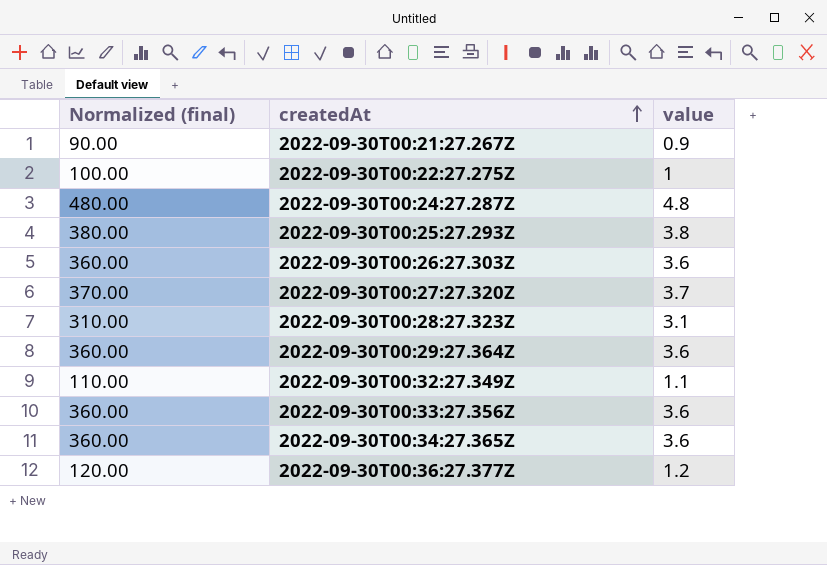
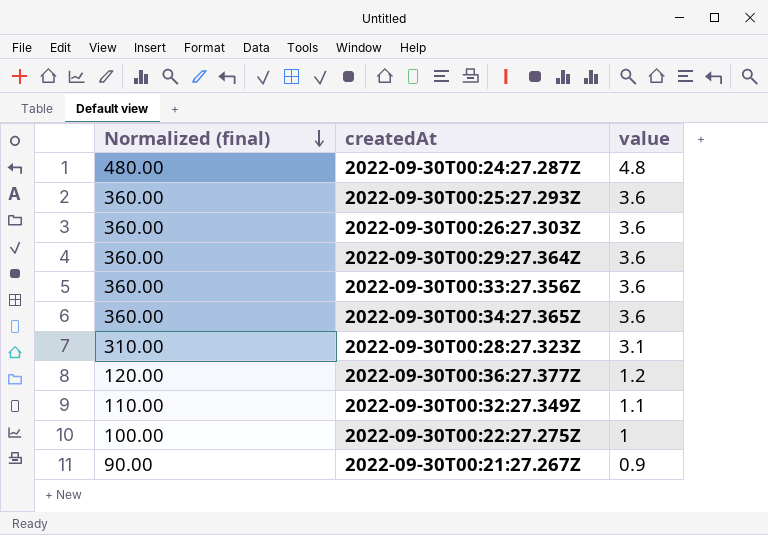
row order: createdAt ascending -> Normalized (final) descending
row 2022-09-30T00:27:27.320Z: 370.00 | 3.7 -> none
2022-09-30T00:25:27.293Z | Normalized (final): 380.00 -> 360.00
2022-09-30T00:25:27.293Z | value: 3.8 -> 3.6

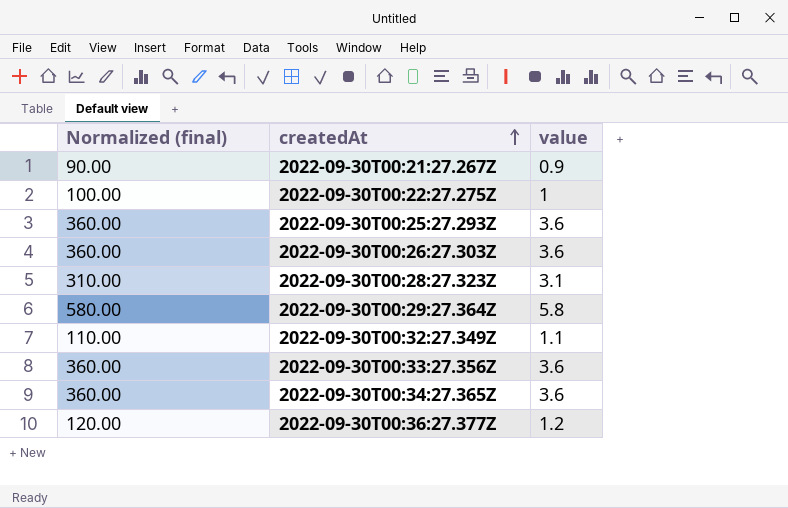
row order: Normalized (final) descending -> createdAt ascending
row 2022-09-30T00:24:27.287Z: 480.00 | 4.8 -> none
2022-09-30T00:29:27.364Z | Normalized (final): 360.00 -> 580.00
2022-09-30T00:29:27.364Z | value: 3.6 -> 5.8

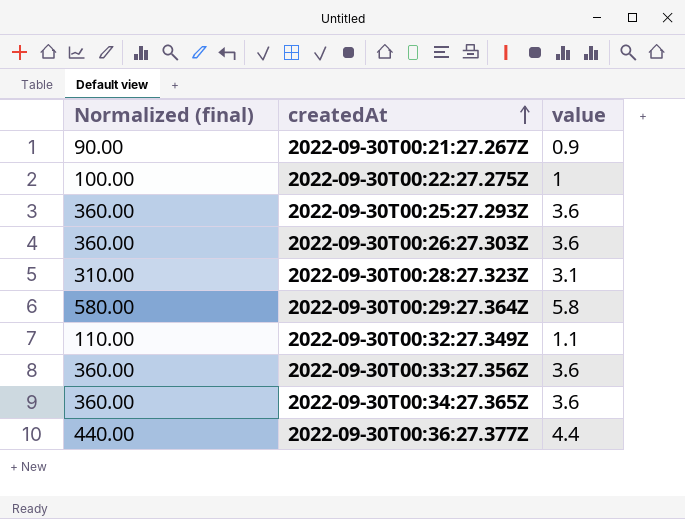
2022-09-30T00:36:27.377Z | Normalized (final): 120.00 -> 440.00
2022-09-30T00:36:27.377Z | value: 1.2 -> 4.4

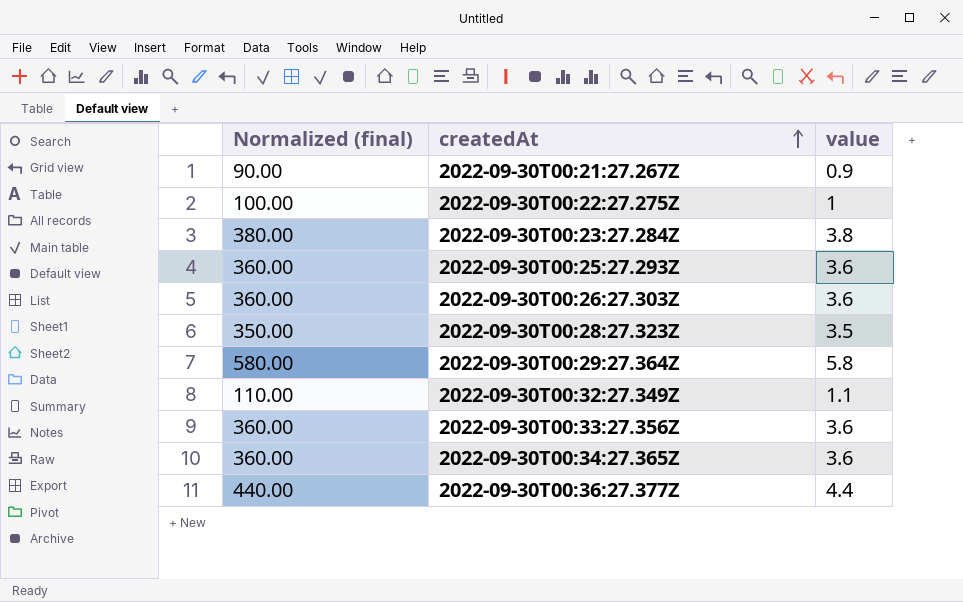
row 2022-09-30T00:23:27.284Z: none -> 380.00 | 3.8
2022-09-30T00:28:27.323Z | Normalized (final): 310.00 -> 350.00
2022-09-30T00:28:27.323Z | value: 3.1 -> 3.5

